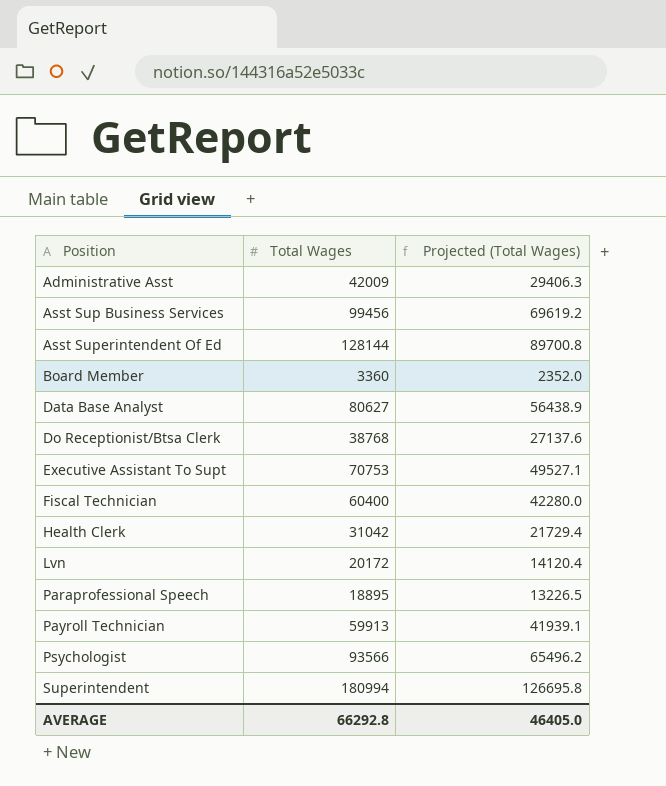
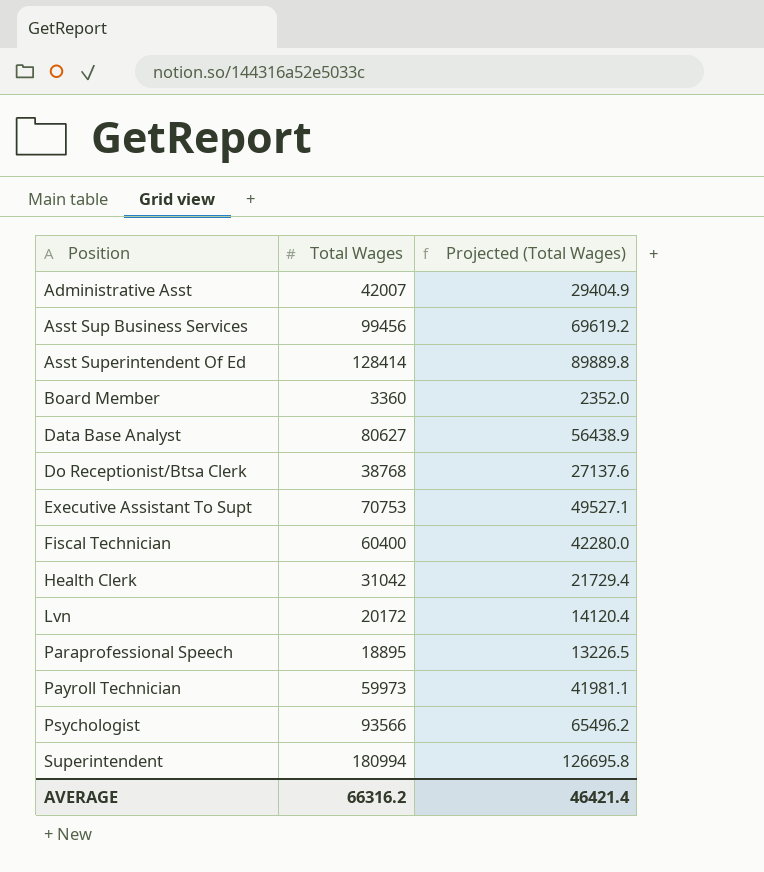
Administrative Asst | Total Wages: 42009 -> 42007
Administrative Asst | Projected (Total Wages): 29406.3 -> 29404.9
Asst Superintendent Of Ed | Total Wages: 128144 -> 128414
Asst Superintendent Of Ed | Projected (Total Wages): 89700.8 -> 89889.8
Payroll Technician | Total Wages: 59913 -> 59973
Payroll Technician | Projected (Total Wages): 41939.1 -> 41981.1
AVERAGE | Total Wages: 66292.8 -> 66316.2
AVERAGE | Projected (Total Wages): 46405.0 -> 46421.4

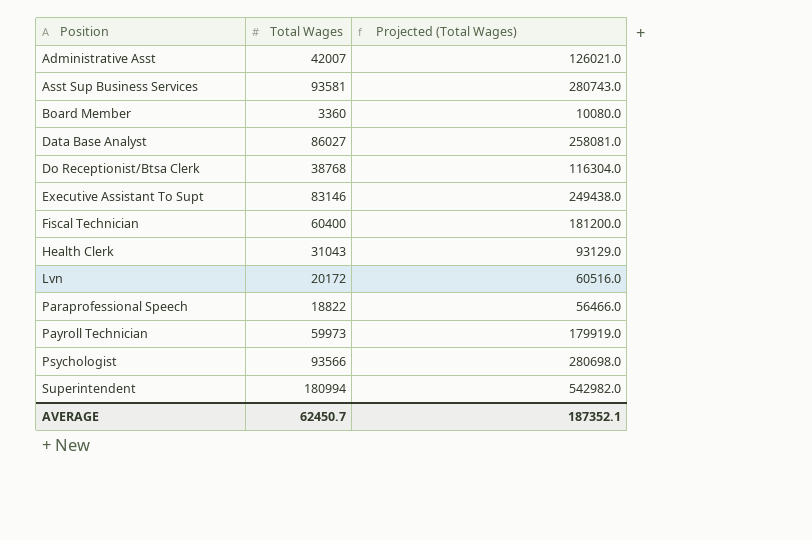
column Projected (Total Wages) | formula: [Total Wages] * 0.7 -> [Total Wages] * 3
row Asst Superintendent Of Ed: 128414 | 89889.8 -> none
Asst Sup Business Services | Total Wages: 99456 -> 93581
Data Base Analyst | Total Wages: 80627 -> 86027
Executive Assistant To Supt | Total Wages: 70753 -> 83146
Health Clerk | Total Wages: 31042 -> 31043
Paraprofessional Speech | Total Wages: 18895 -> 18822
AVERAGE | Total Wages: 66316.2 -> 62450.7
AVERAGE | Projected (Total Wages): 46421.4 -> 187352.1

